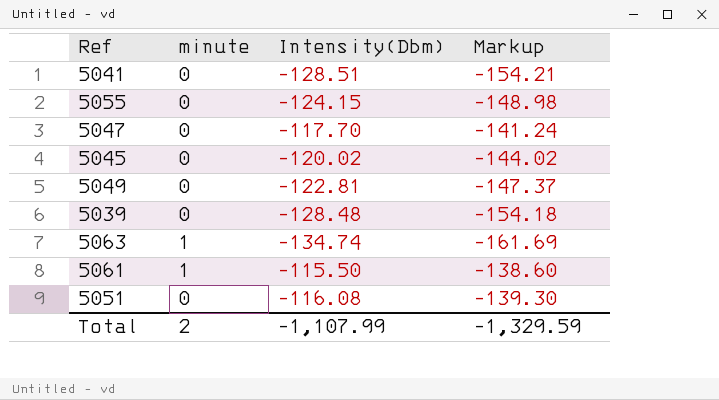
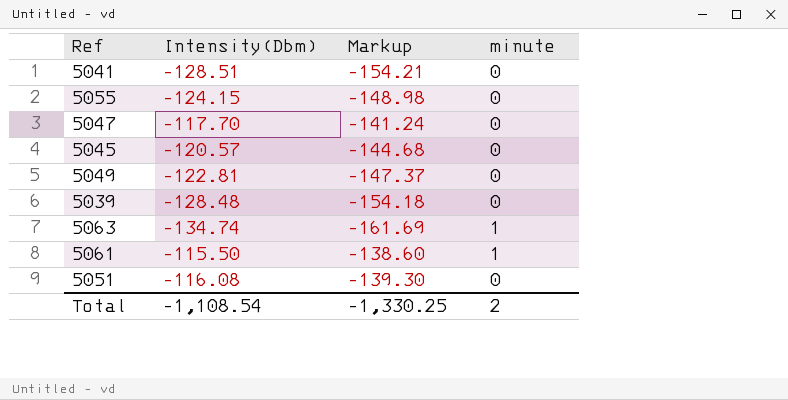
column minute | position: 2 -> 4
5045 | Intensity(Dbm): -120.02 -> -120.57
5045 | Markup: -144.02 -> -144.68
Total | Intensity(Dbm): -1,107.99 -> -1,108.54
Total | Markup: -1,329.59 -> -1,330.25

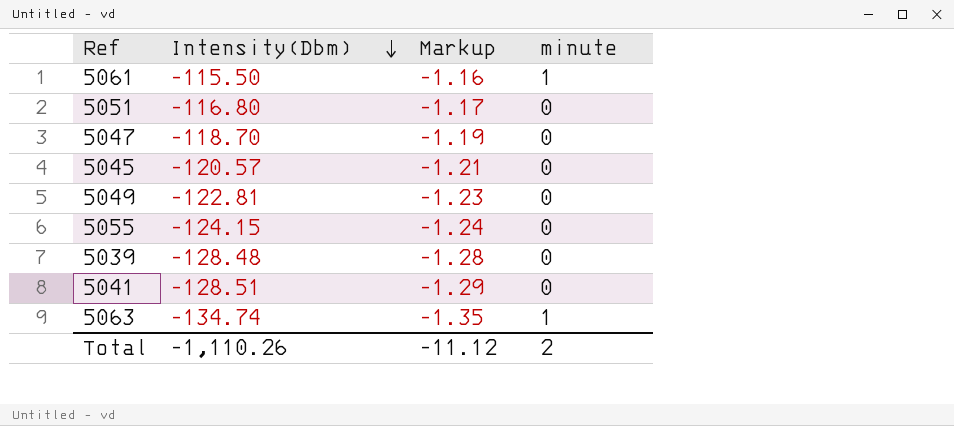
row order: none -> Intensity(Dbm) descending
column Markup | formula: [Intensity(Dbm)] * 1.2 -> [Intensity(Dbm)] * 0.01
5051 | Intensity(Dbm): -116.08 -> -116.80
5047 | Intensity(Dbm): -117.70 -> -118.70
Total | Intensity(Dbm): -1,108.54 -> -1,110.26
Total | Markup: -1,330.25 -> -11.12

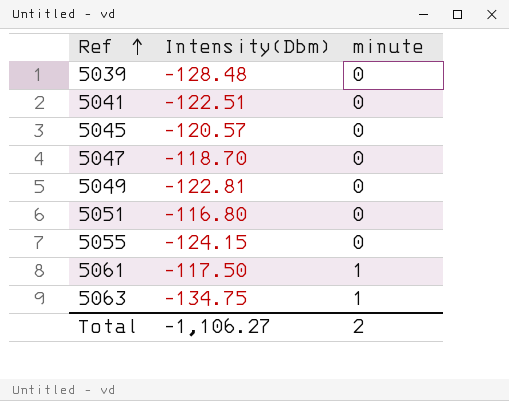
row order: Intensity(Dbm) descending -> Ref ascending
column Markup | formula: [Intensity(Dbm)] * 0.01 -> none
5041 | Intensity(Dbm): -128.51 -> -122.51
5061 | Intensity(Dbm): -115.50 -> -117.50
5063 | Intensity(Dbm): -134.74 -> -134.75
Total | Intensity(Dbm): -1,110.26 -> -1,106.27

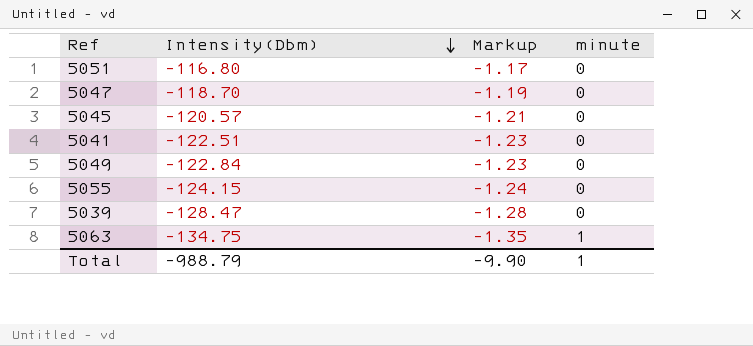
row order: Ref ascending -> Intensity(Dbm) descending
column Markup | formula: none -> [Intensity(Dbm)] * 0.01
row 5061: -117.50 | 1 -> none
5049 | Intensity(Dbm): -122.81 -> -122.84
5039 | Intensity(Dbm): -128.48 -> -128.47
Total | Intensity(Dbm): -1,106.27 -> -988.79
Total | minute: 2 -> 1

